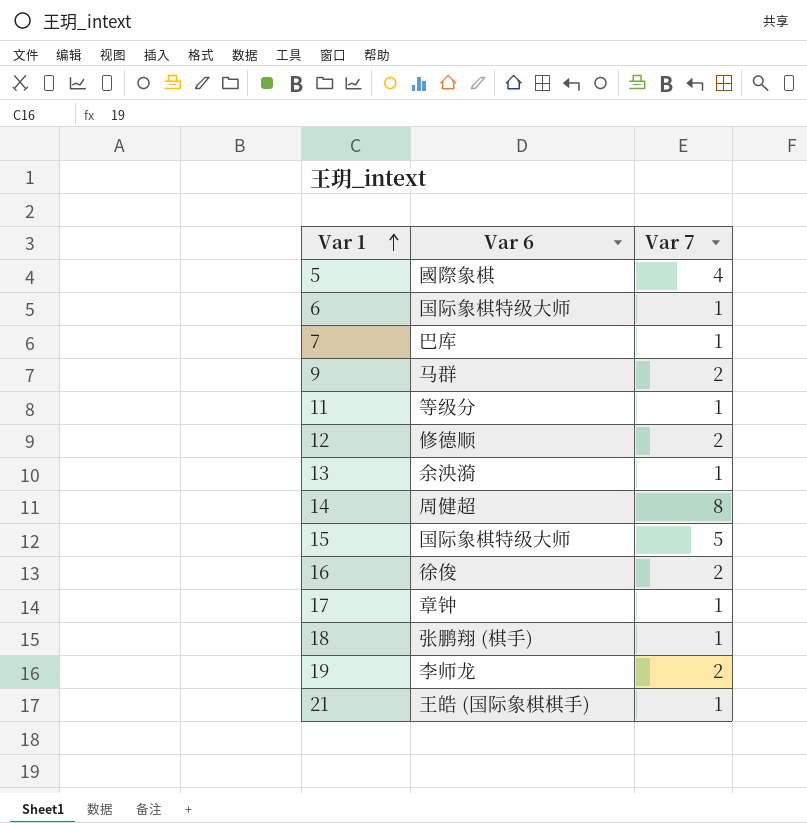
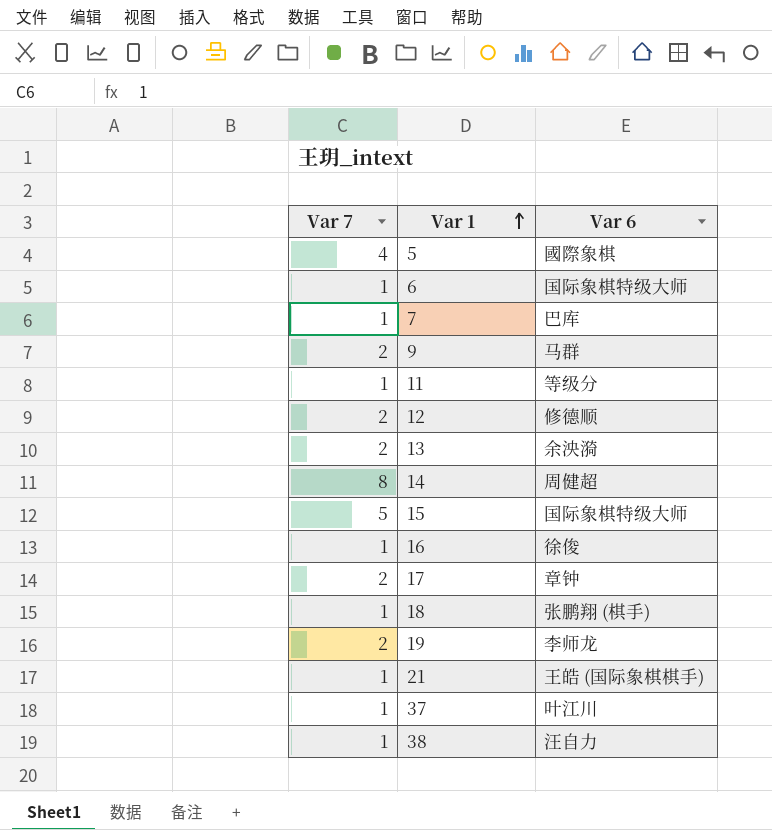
column Var 7 | position: 3 -> 1
13 | Var 7: 1 -> 2
16 | Var 7: 2 -> 1
17 | Var 7: 1 -> 2
row 37: none -> 1 | 叶江川
row 38: none -> 1 | 汪自力

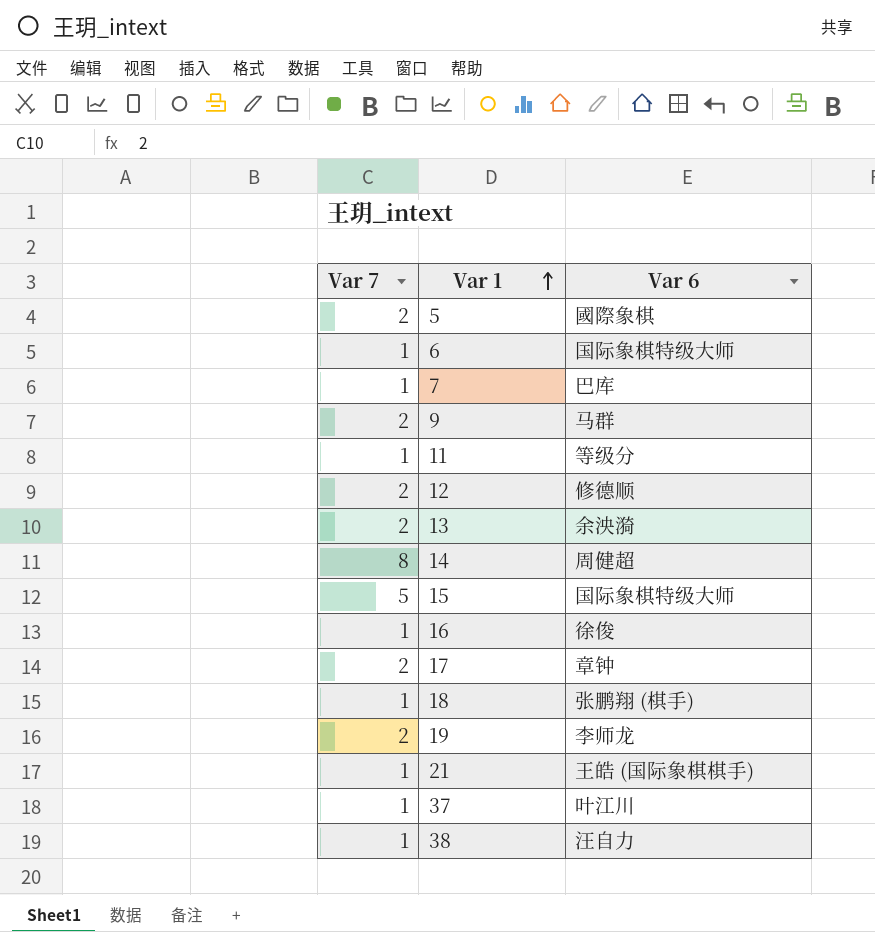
5 | Var 7: 4 -> 2

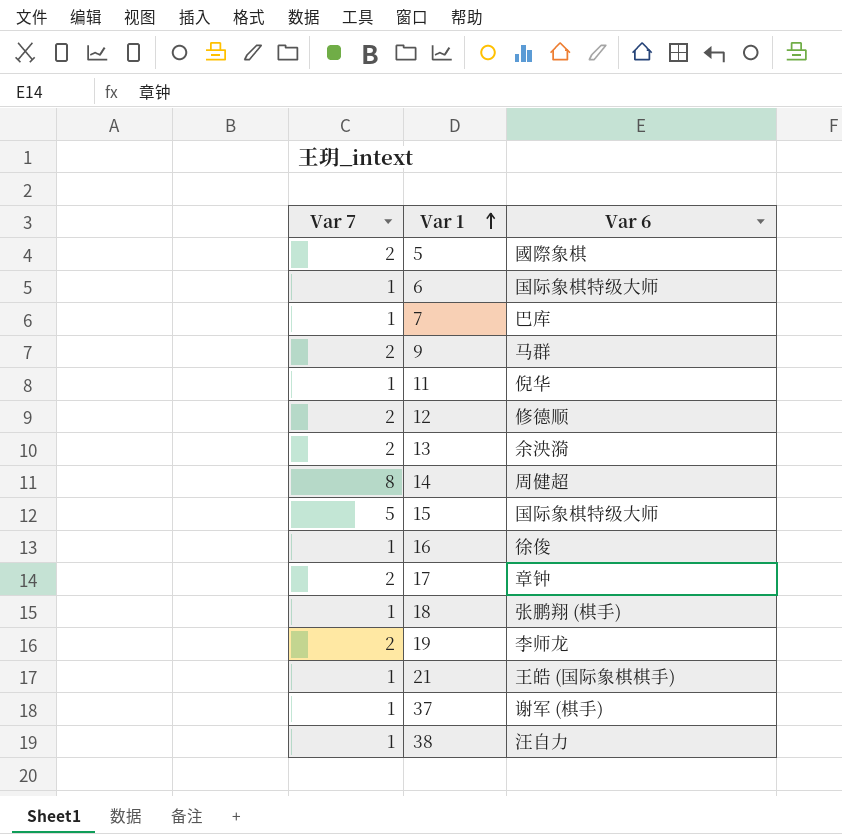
11 | Var 6: 等级分 -> 倪华
37 | Var 6: 叶江川 -> 谢军 (棋手)

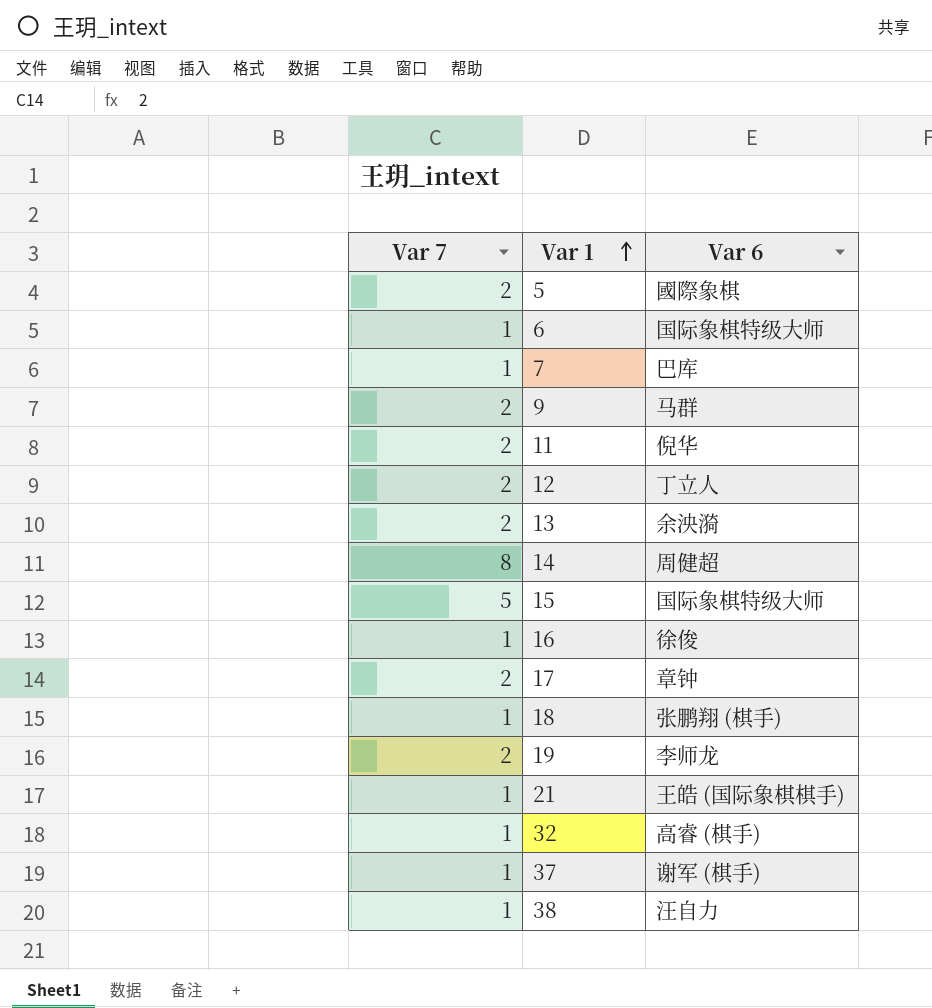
11 | Var 7: 1 -> 2
12 | Var 6: 修德顺 -> 丁立人
row 32: none -> 1 | 高睿 (棋手)

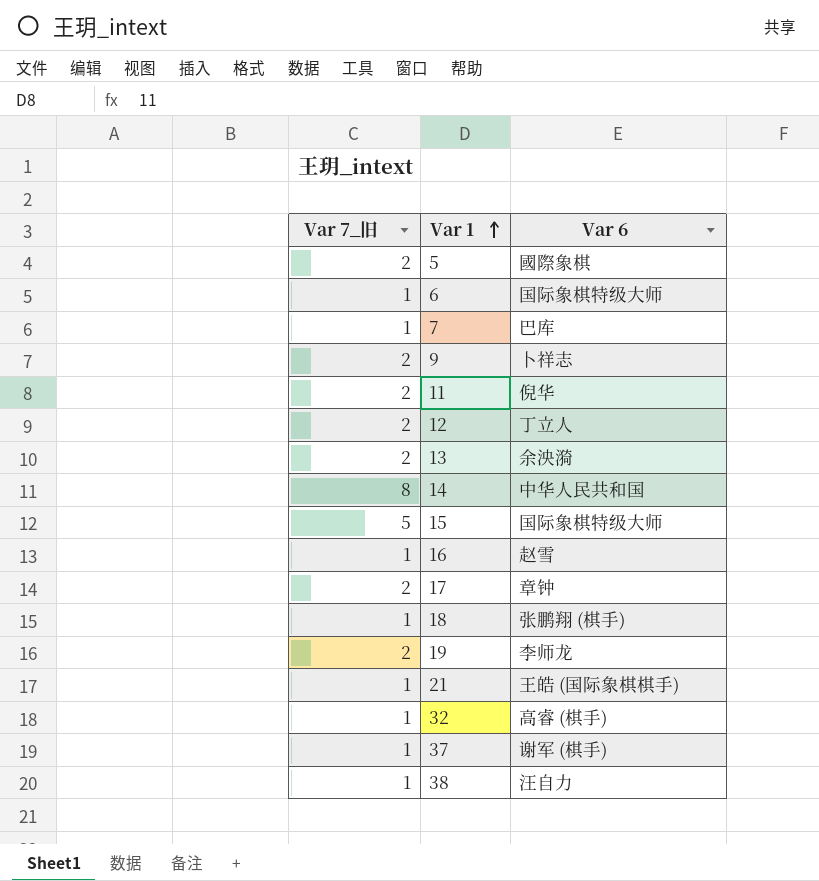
column name: Var 7 -> Var 7_旧
9 | Var 6: 马群 -> 卜祥志
14 | Var 6: 周健超 -> 中华人民共和国
16 | Var 6: 徐俊 -> 赵雪

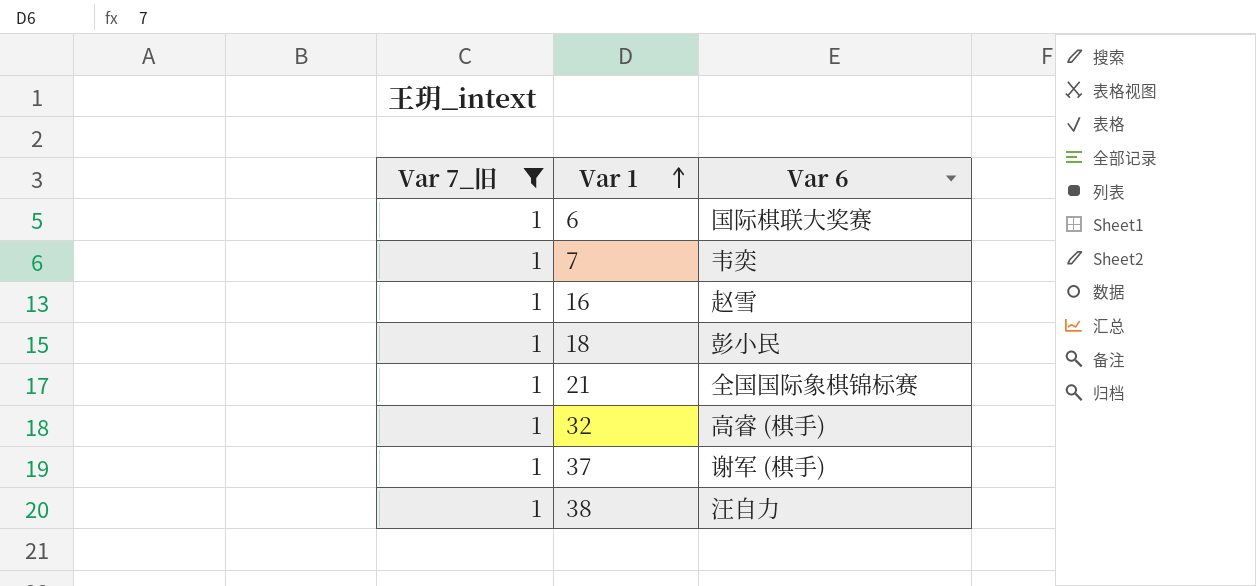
filter: none -> Var 7_旧 = 1
6 | Var 6: 国际象棋特级大师 -> 国际棋联大奖赛
7 | Var 6: 巴库 -> 韦奕
18 | Var 6: 张鹏翔 (棋手) -> 彭小民
21 | Var 6: 王皓 (国际象棋棋手) -> 全国国际象棋锦标赛

